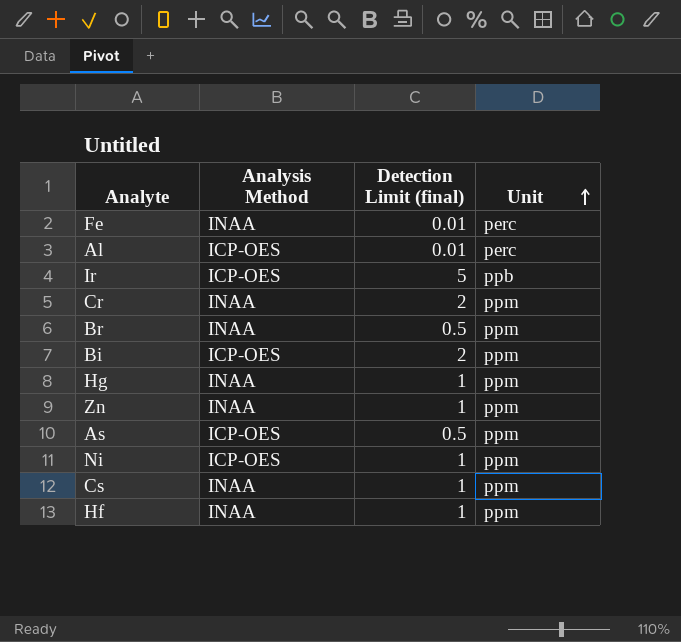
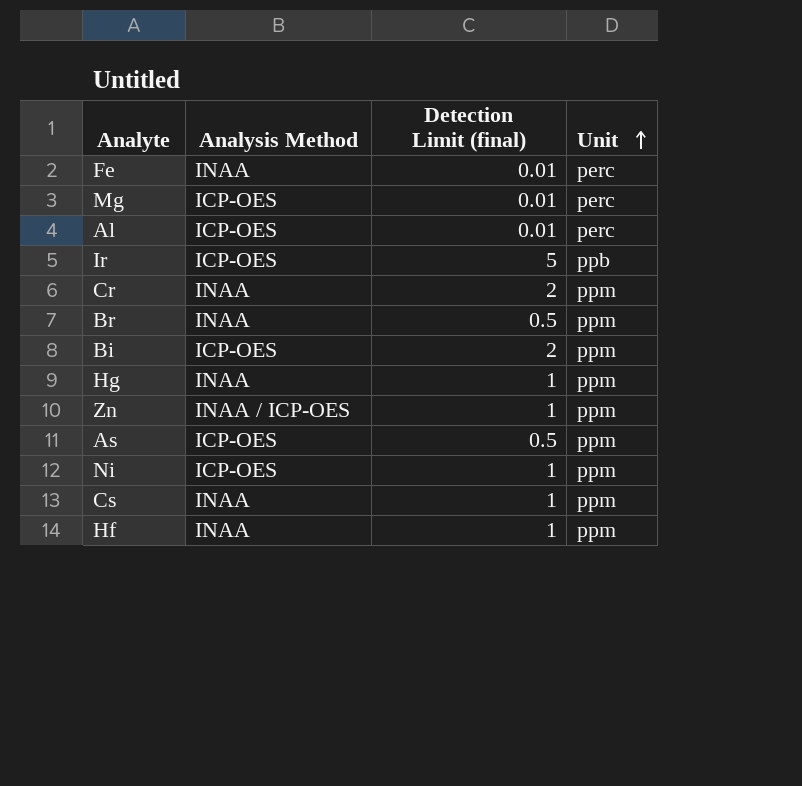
row Mg: none -> ICP-OES | 0.01 | perc
Zn | Analysis Method: INAA -> INAA / ICP-OES

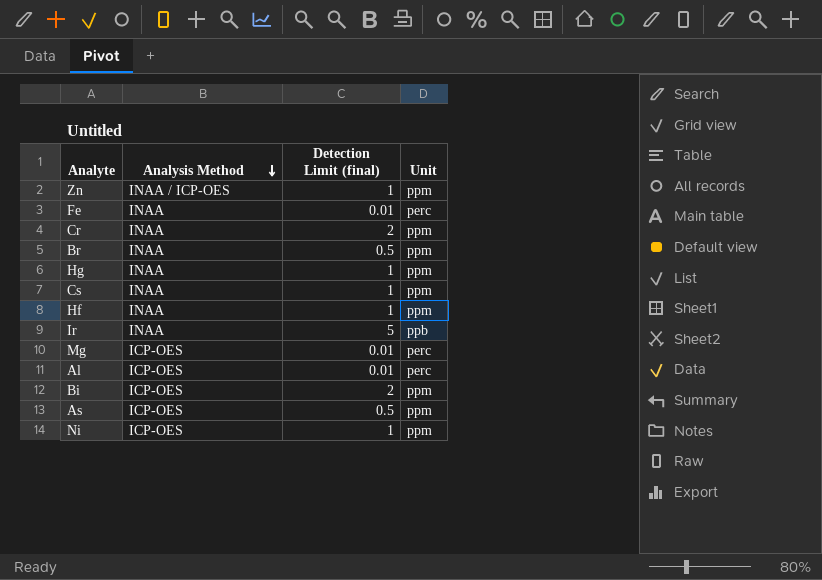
row order: Unit ascending -> Analysis Method descending
Ir | Analysis Method: ICP-OES -> INAA

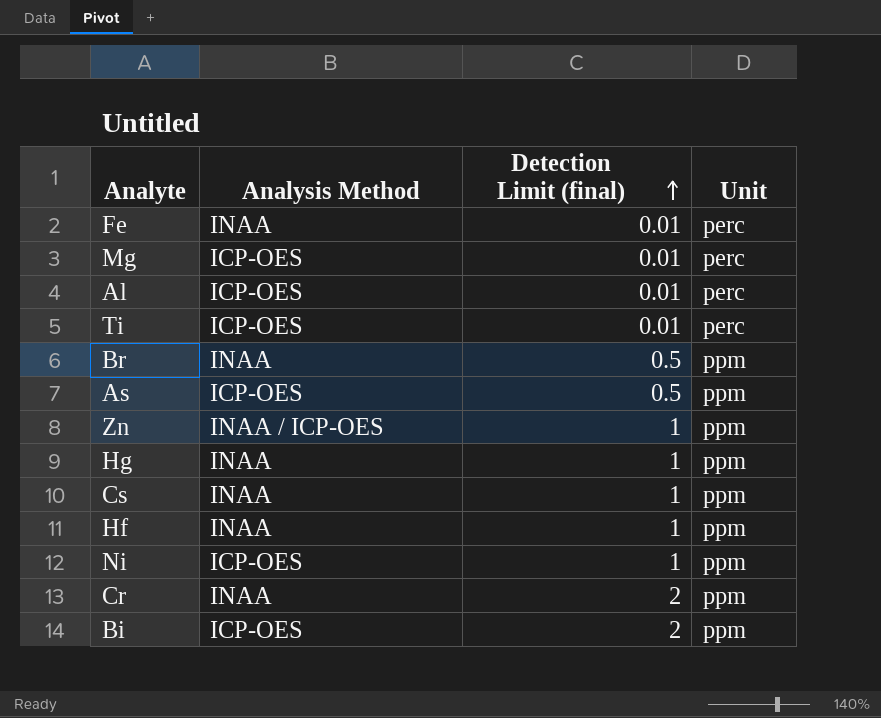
row order: Analysis Method descending -> Detection Limit (final) ascending
row Ir: INAA | 5 | ppb -> none
row Ti: none -> ICP-OES | 0.01 | perc

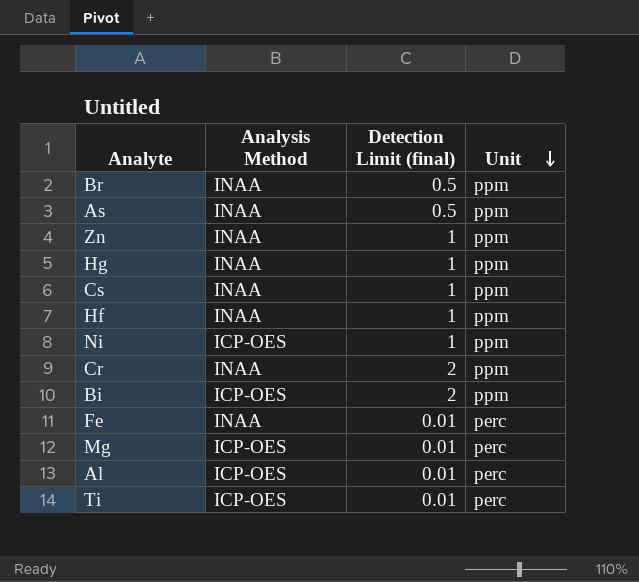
row order: Detection Limit (final) ascending -> Unit descending
As | Analysis Method: ICP-OES -> INAA
Zn | Analysis Method: INAA / ICP-OES -> INAA

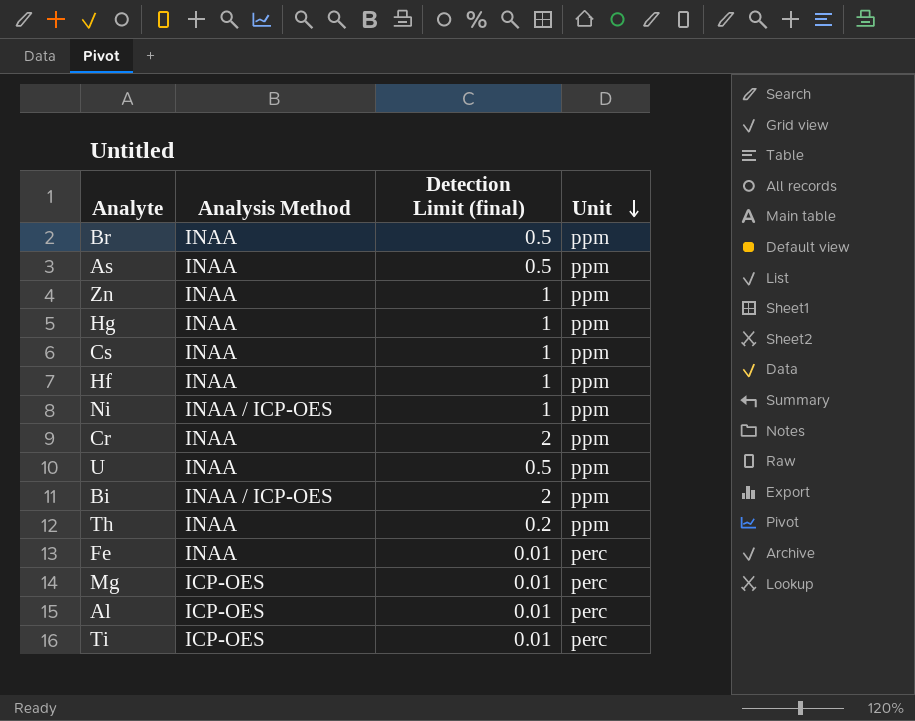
Ni | Analysis Method: ICP-OES -> INAA / ICP-OES
row U: none -> INAA | 0.5 | ppm
Bi | Analysis Method: ICP-OES -> INAA / ICP-OES
row Th: none -> INAA | 0.2 | ppm

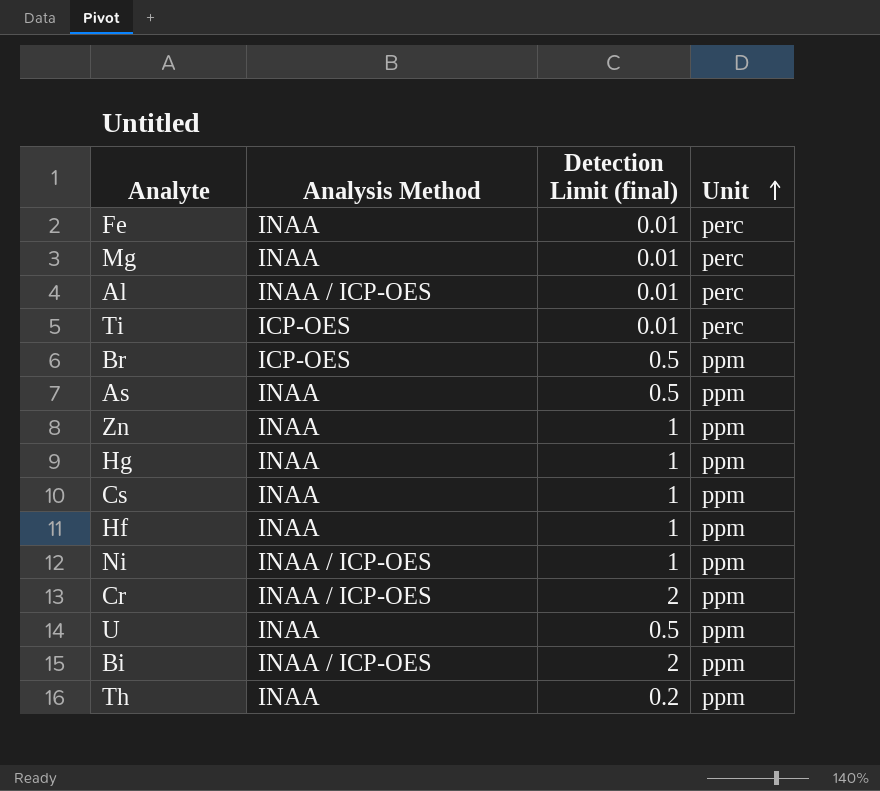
row order: Unit descending -> Unit ascending
Mg | Analysis Method: ICP-OES -> INAA
Al | Analysis Method: ICP-OES -> INAA / ICP-OES
Br | Analysis Method: INAA -> ICP-OES
Cr | Analysis Method: INAA -> INAA / ICP-OES

